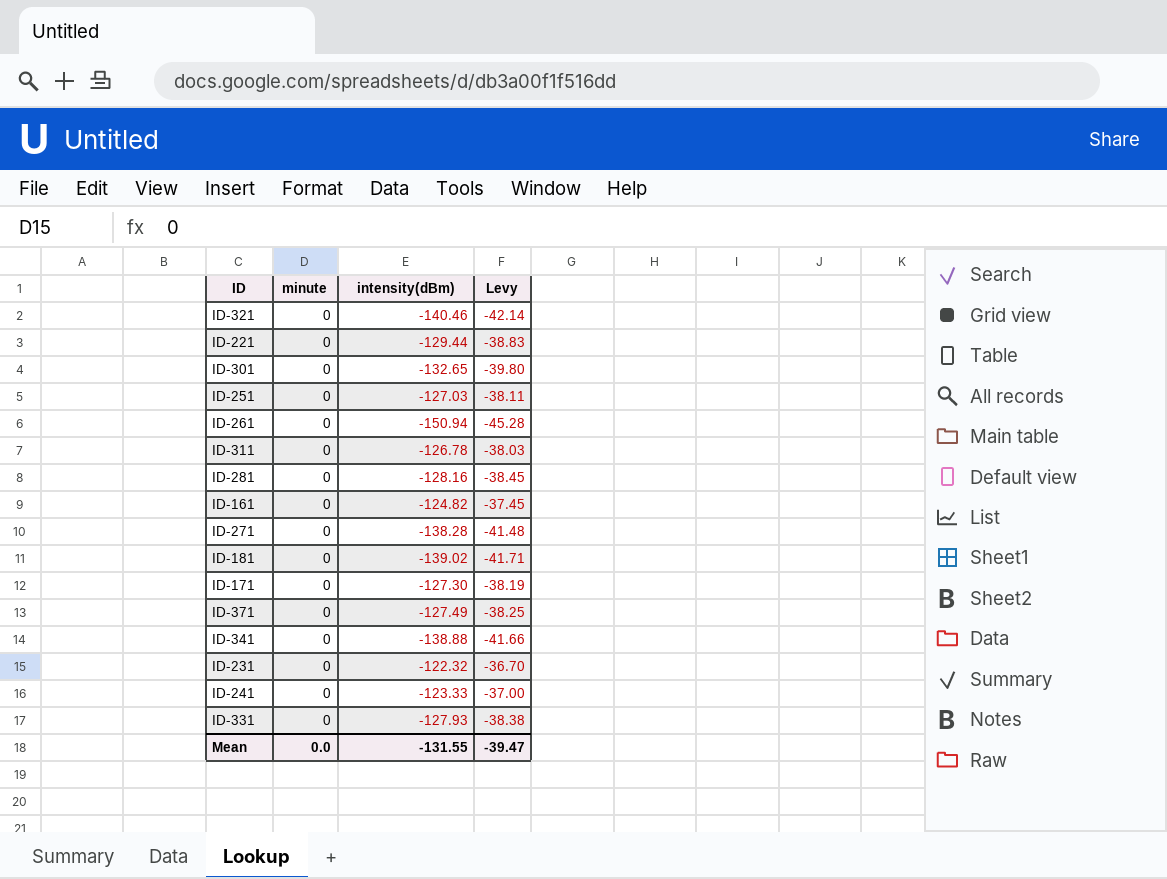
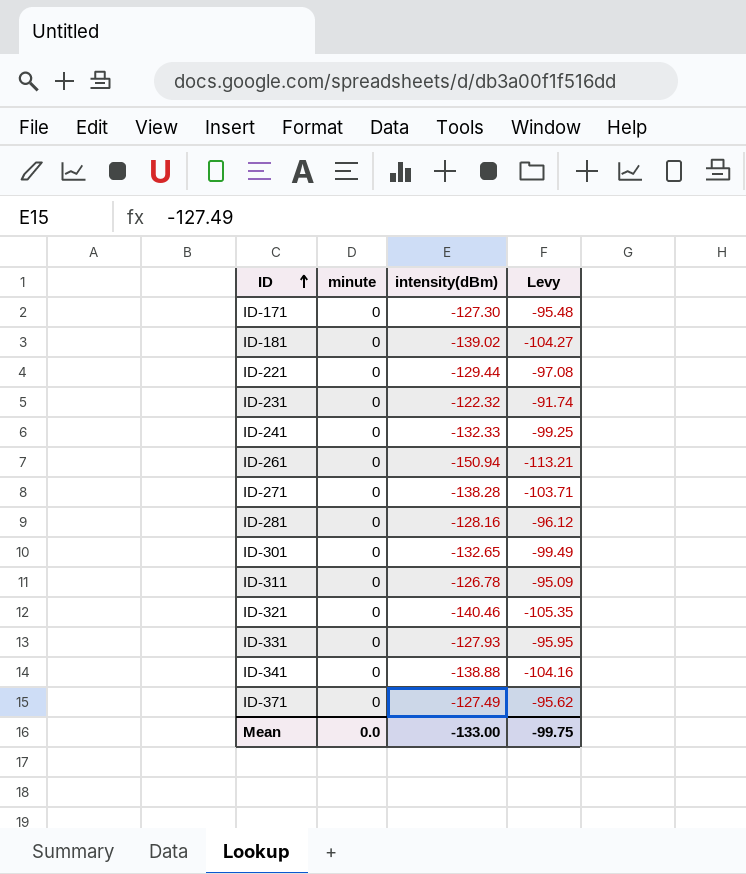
row order: none -> ID ascending
column Levy | formula: [intensity(dBm)] * 0.3 -> [intensity(dBm)] * 0.75
row ID-251: 0 | -127.03 | -38.11 -> none
row ID-161: 0 | -124.82 | -37.45 -> none
ID-241 | intensity(dBm): -123.33 -> -132.33
Mean | intensity(dBm): -131.55 -> -133.00
Mean | Levy: -39.47 -> -99.75

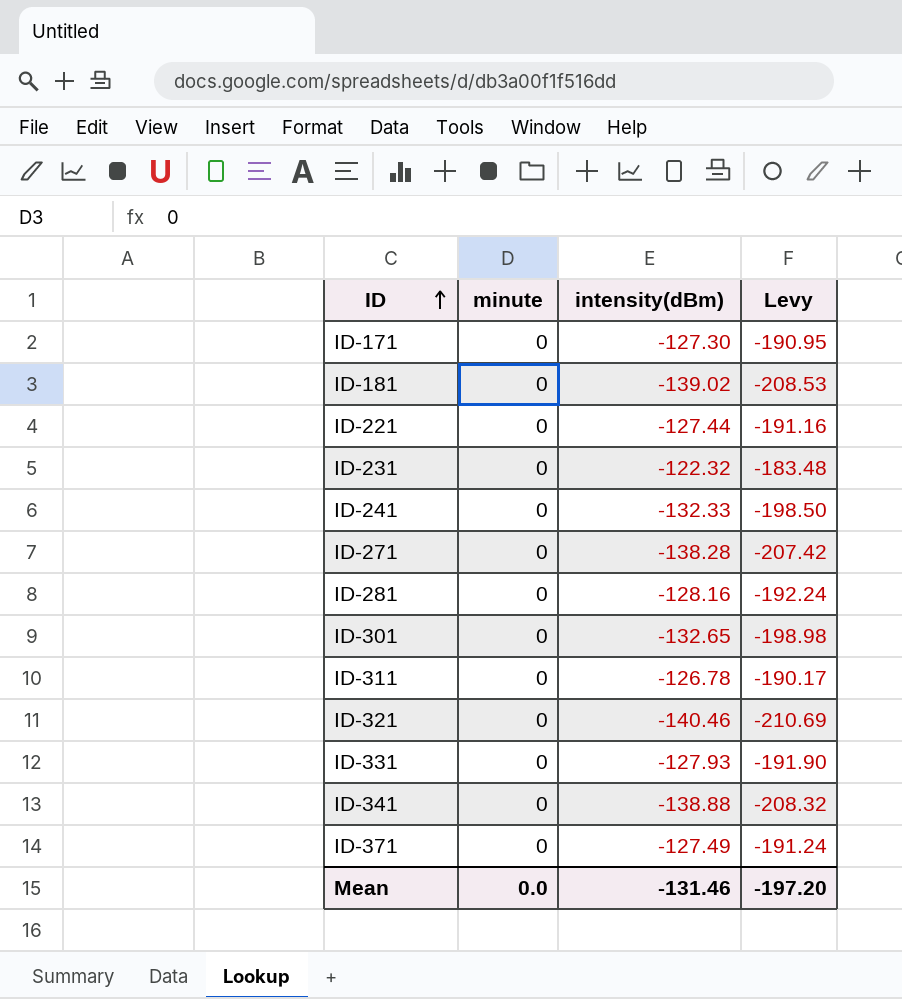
column Levy | formula: [intensity(dBm)] * 0.75 -> [intensity(dBm)] * 1.5
row ID-261: 0 | -150.94 | -113.21 -> none
ID-221 | intensity(dBm): -129.44 -> -127.44
Mean | intensity(dBm): -133.00 -> -131.46
Mean | Levy: -99.75 -> -197.20

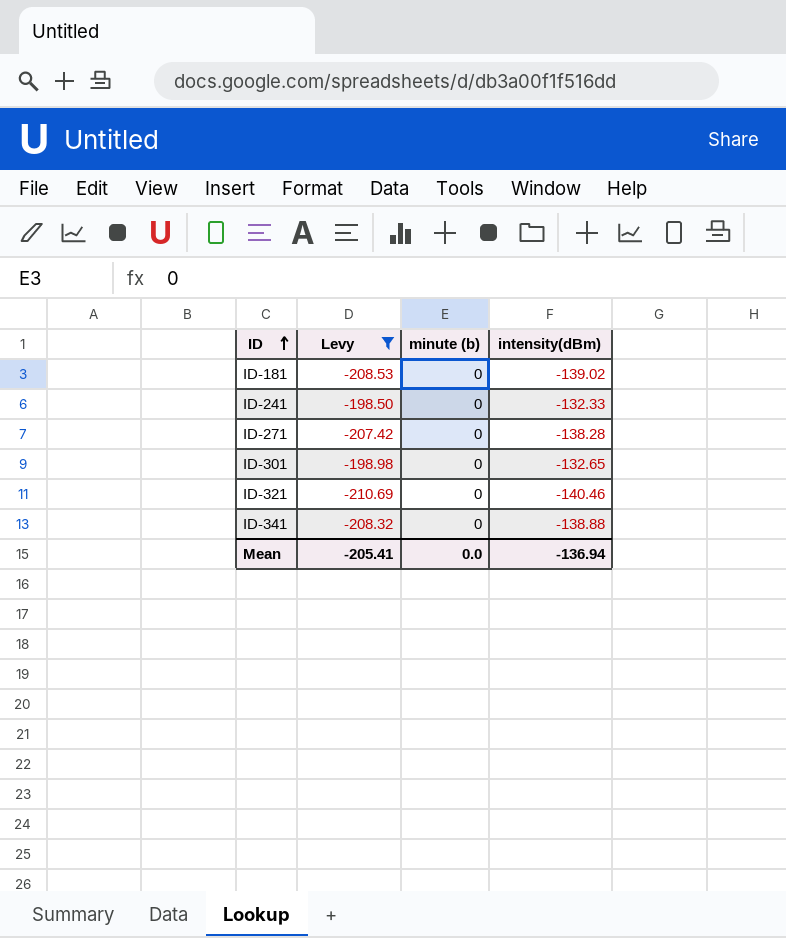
filter: none -> Levy <= -198.50
column Levy | position: 4 -> 2
column name: minute -> minute (b)
Mean | Levy: -197.20 -> -205.41
Mean | intensity(dBm): -131.46 -> -136.94

